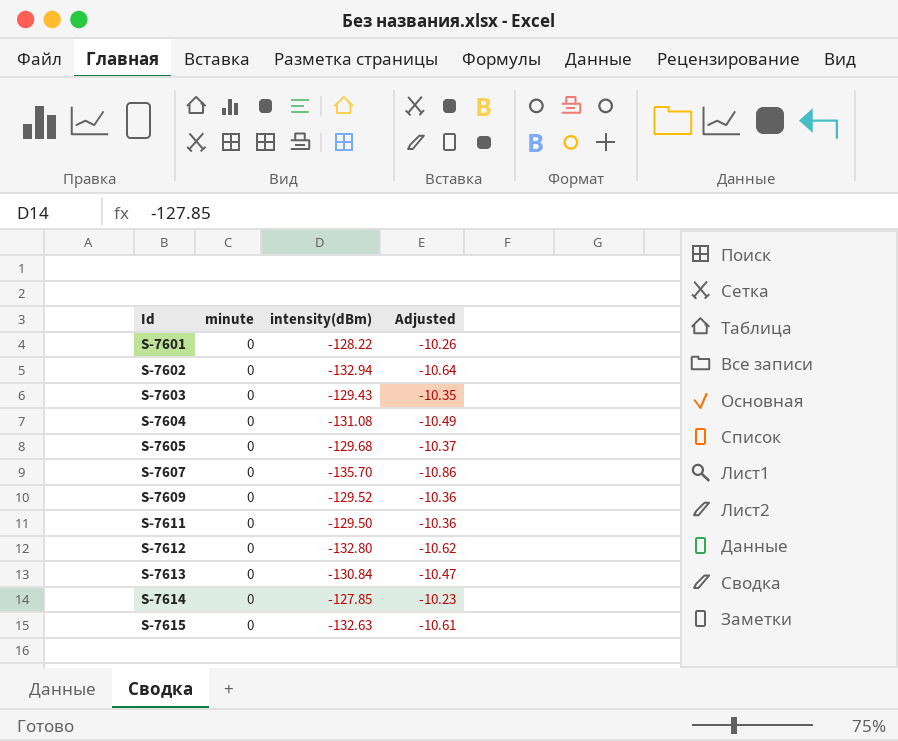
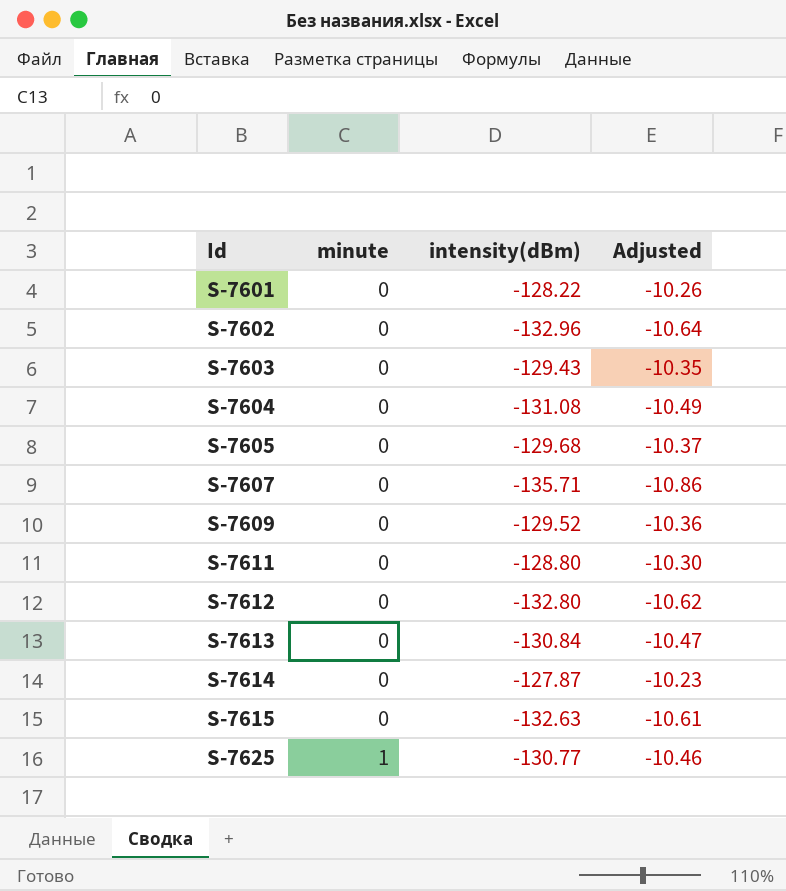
S-7602 | intensity(dBm): -132.94 -> -132.96
S-7607 | intensity(dBm): -135.70 -> -135.71
S-7611 | intensity(dBm): -129.50 -> -128.80
S-7611 | Adjusted: -10.36 -> -10.30
S-7614 | intensity(dBm): -127.85 -> -127.87
row S-7625: none -> 1 | -130.77 | -10.46

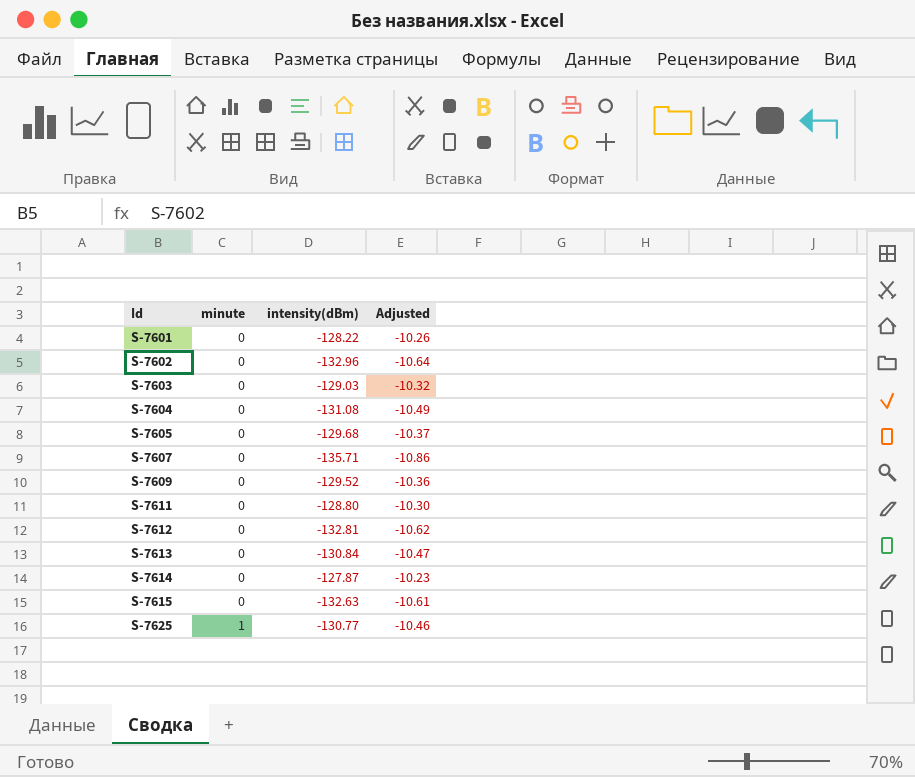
S-7603 | intensity(dBm): -129.43 -> -129.03
S-7603 | Adjusted: -10.35 -> -10.32
S-7612 | intensity(dBm): -132.80 -> -132.81

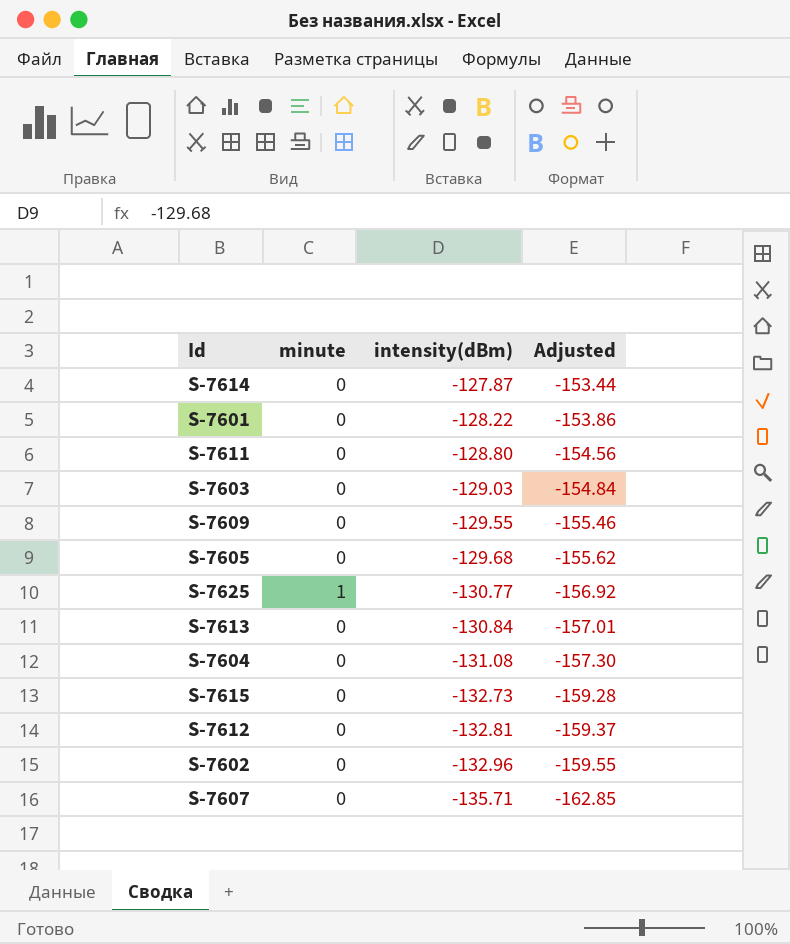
row order: Id ascending -> intensity(dBm) descending
column Adjusted | formula: [intensity(dBm)] * 0.08 -> [intensity(dBm)] * 1.2
S-7609 | intensity(dBm): -129.52 -> -129.55
S-7615 | intensity(dBm): -132.63 -> -132.73

